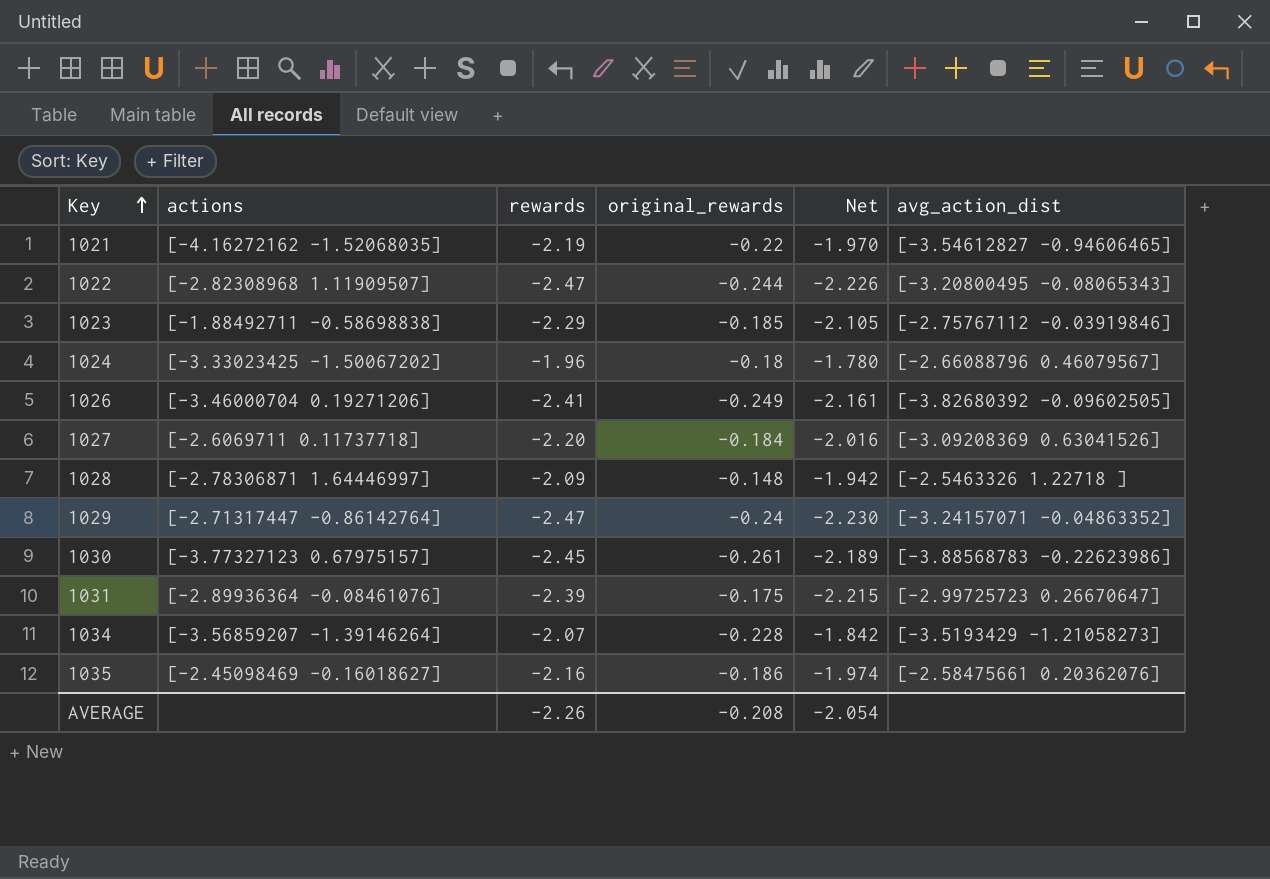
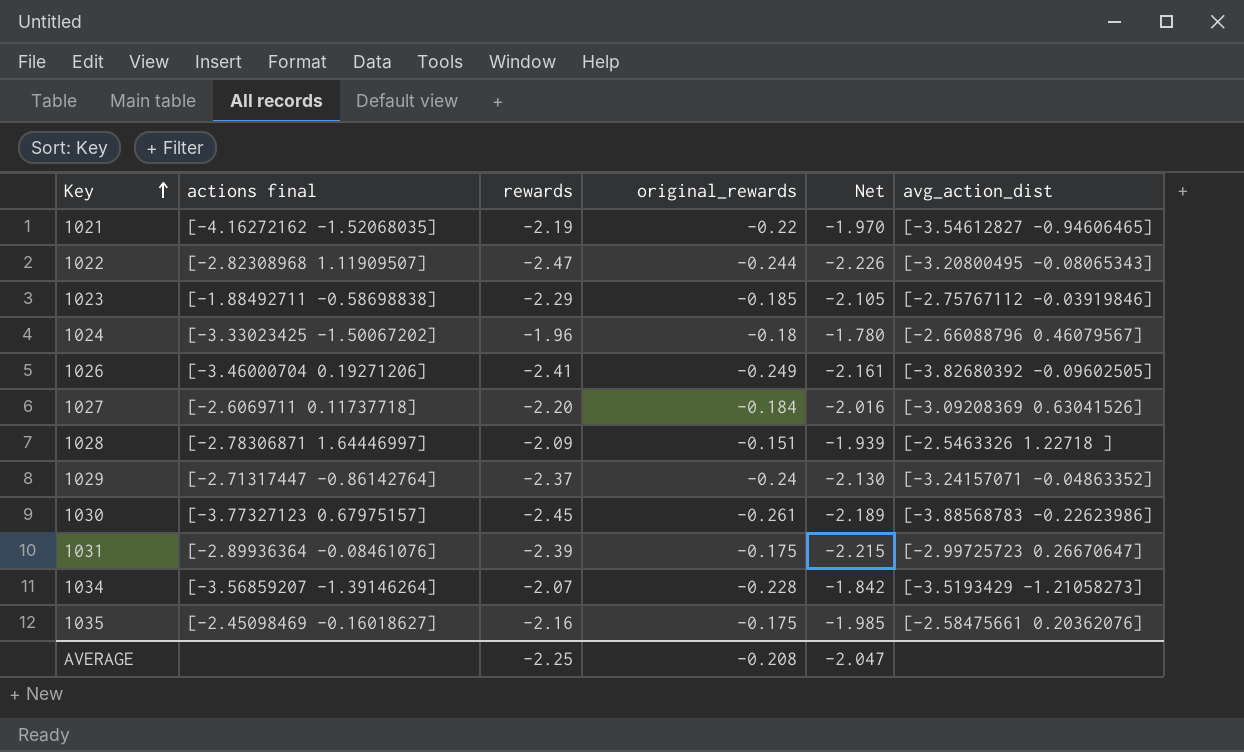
column name: actions -> actions final
1028 | original_rewards: -0.148 -> -0.151
1028 | Net: -1.942 -> -1.939
1029 | rewards: -2.47 -> -2.37
1029 | Net: -2.230 -> -2.130
1035 | original_rewards: -0.186 -> -0.175
1035 | Net: -1.974 -> -1.985
AVERAGE | rewards: -2.26 -> -2.25
AVERAGE | Net: -2.054 -> -2.047

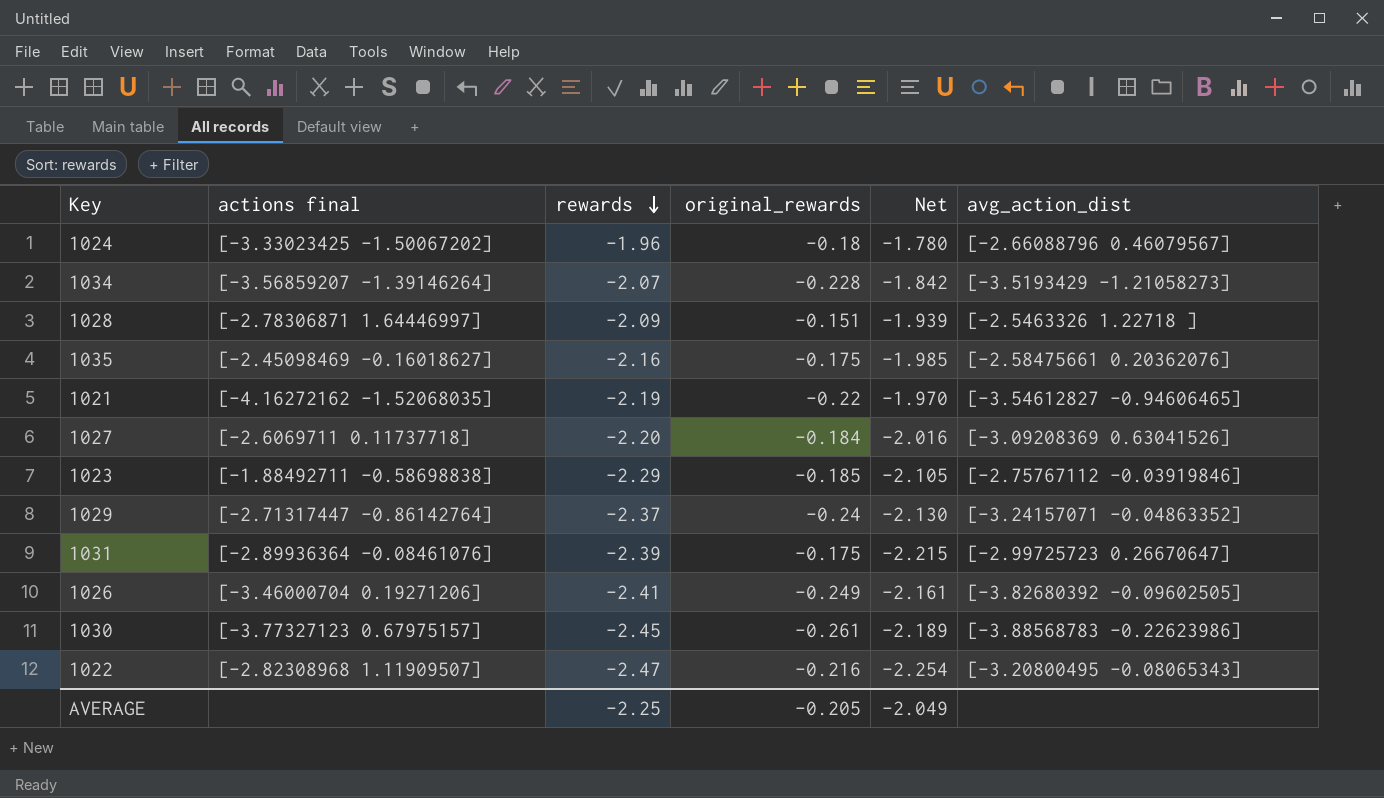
row order: Key ascending -> rewards descending
1022 | original_rewards: -0.244 -> -0.216
1022 | Net: -2.226 -> -2.254
AVERAGE | original_rewards: -0.208 -> -0.205
AVERAGE | Net: -2.047 -> -2.049

